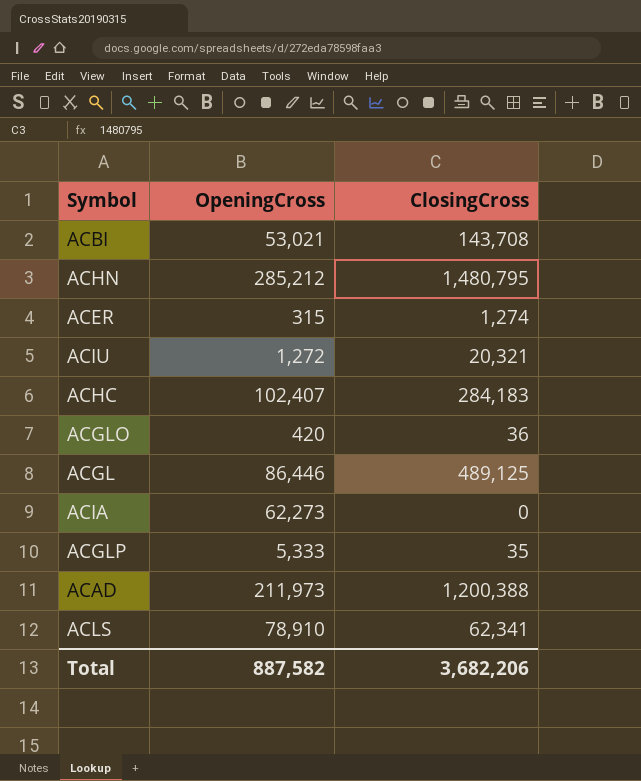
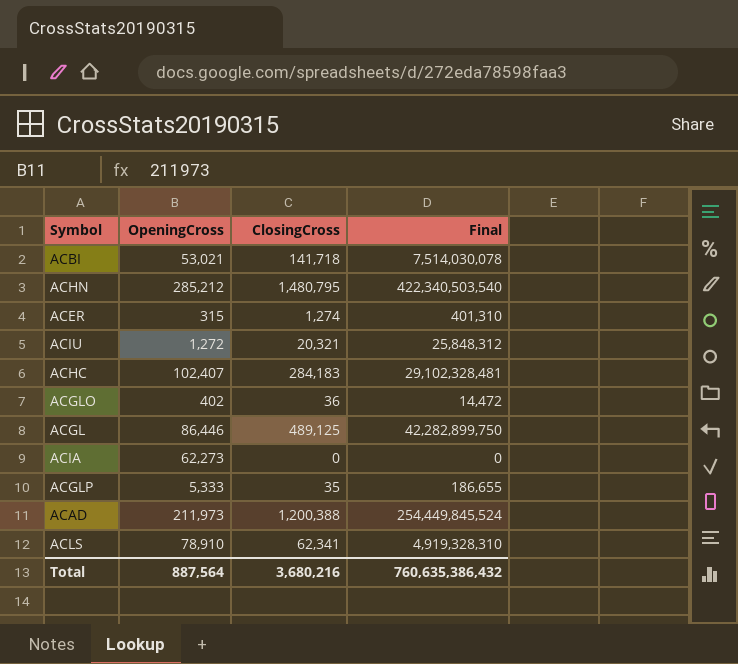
column Final | formula: none -> [OpeningCross] * [ClosingCross]
ACBI | ClosingCross: 143,708 -> 141,718
ACGLO | OpeningCross: 420 -> 402
Total | OpeningCross: 887,582 -> 887,564
Total | ClosingCross: 3,682,206 -> 3,680,216

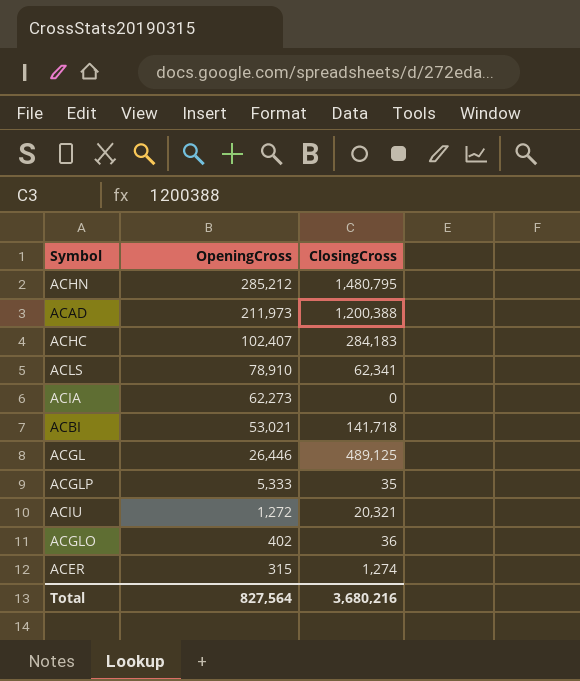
row order: none -> OpeningCross descending
column Final | formula: [OpeningCross] * [ClosingCross] -> none
ACGL | OpeningCross: 86,446 -> 26,446
Total | OpeningCross: 887,564 -> 827,564

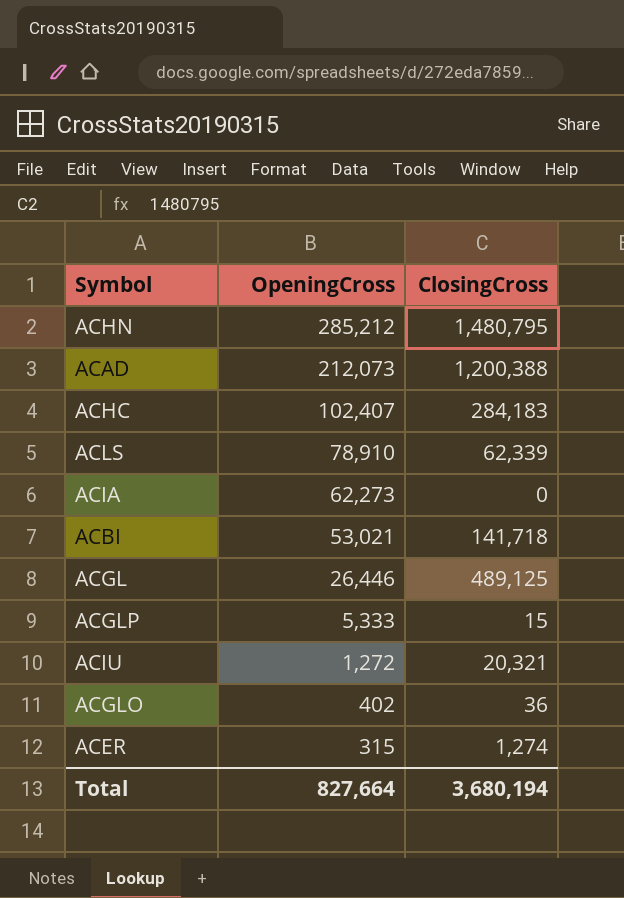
ACAD | OpeningCross: 211,973 -> 212,073
ACLS | ClosingCross: 62,341 -> 62,339
ACGLP | ClosingCross: 35 -> 15
Total | OpeningCross: 827,564 -> 827,664
Total | ClosingCross: 3,680,216 -> 3,680,194

